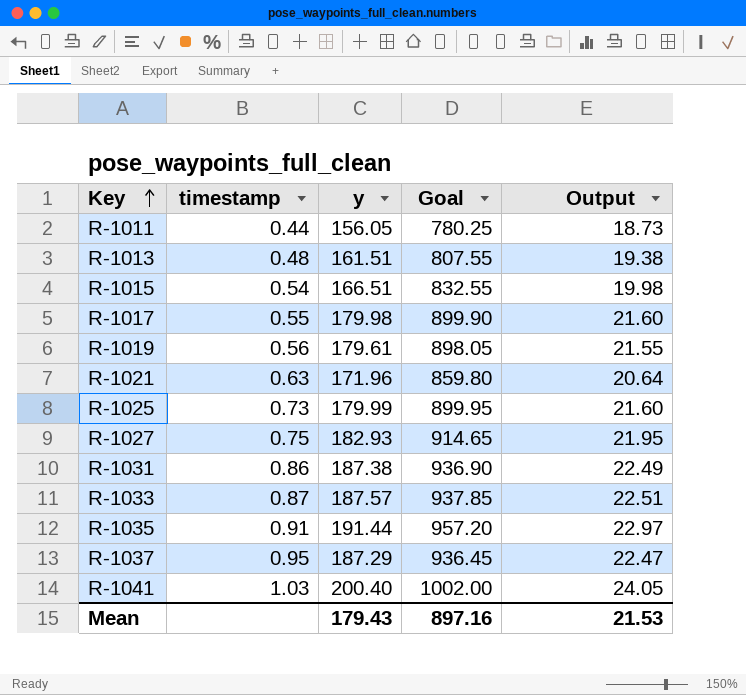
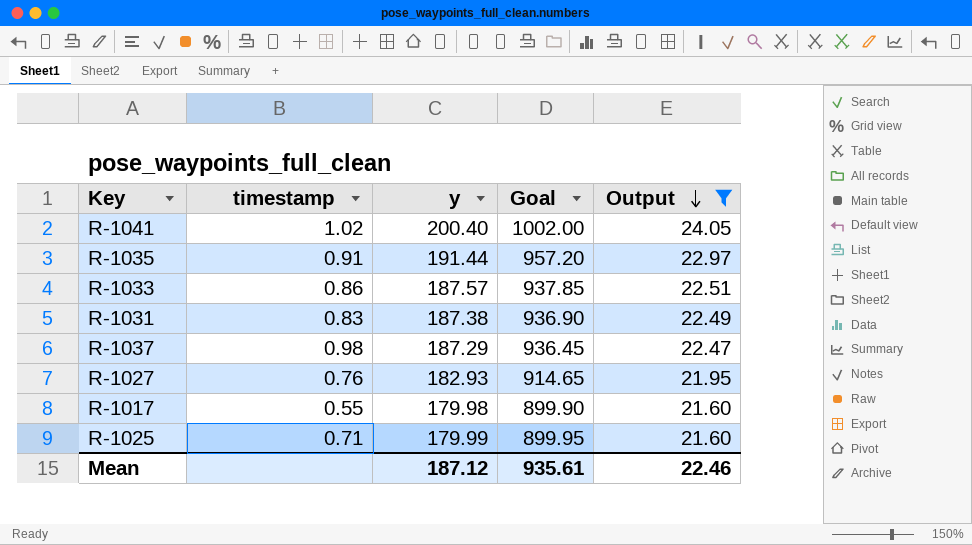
filter: none -> Output >= 21.60
row order: Key ascending -> Output descending
R-1041 | timestamp: 1.03 -> 1.02
R-1033 | timestamp: 0.87 -> 0.86
R-1031 | timestamp: 0.86 -> 0.83
R-1037 | timestamp: 0.95 -> 0.98
R-1027 | timestamp: 0.75 -> 0.76
R-1025 | timestamp: 0.73 -> 0.71
Mean | y: 179.43 -> 187.12
Mean | Goal: 897.16 -> 935.61
Mean | Output: 21.53 -> 22.46

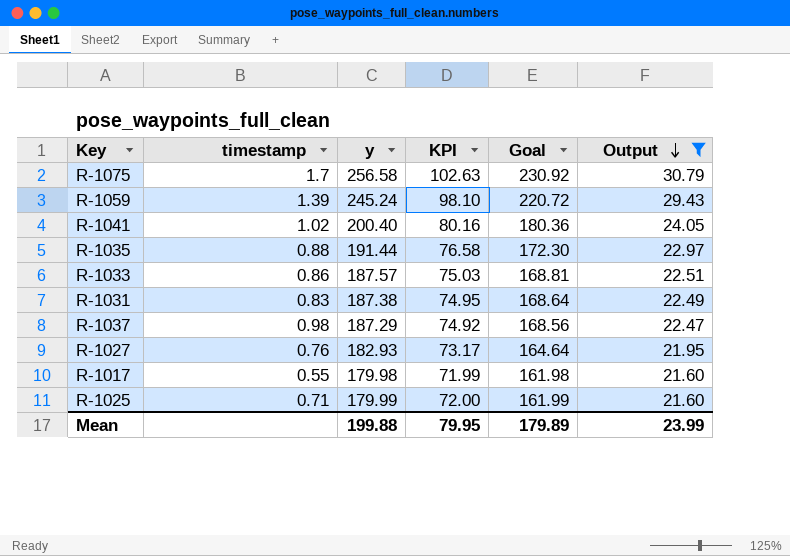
column KPI | formula: none -> [y] * 0.4
column Goal | formula: [y] * 5 -> [y] * 0.9
row R-1075: none -> 1.7 | 256.58 | 102.63 | 230.92 | 30.79
row R-1059: none -> 1.39 | 245.24 | 98.10 | 220.72 | 29.43
R-1035 | timestamp: 0.91 -> 0.88
Mean | y: 187.12 -> 199.88
Mean | Goal: 935.61 -> 179.89
Mean | Output: 22.46 -> 23.99

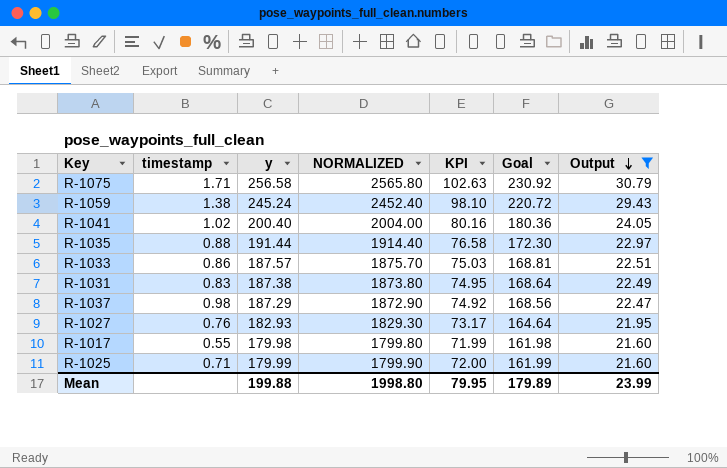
column NORMALIZED | formula: none -> [y] * 10
R-1075 | timestamp: 1.7 -> 1.71
R-1059 | timestamp: 1.39 -> 1.38

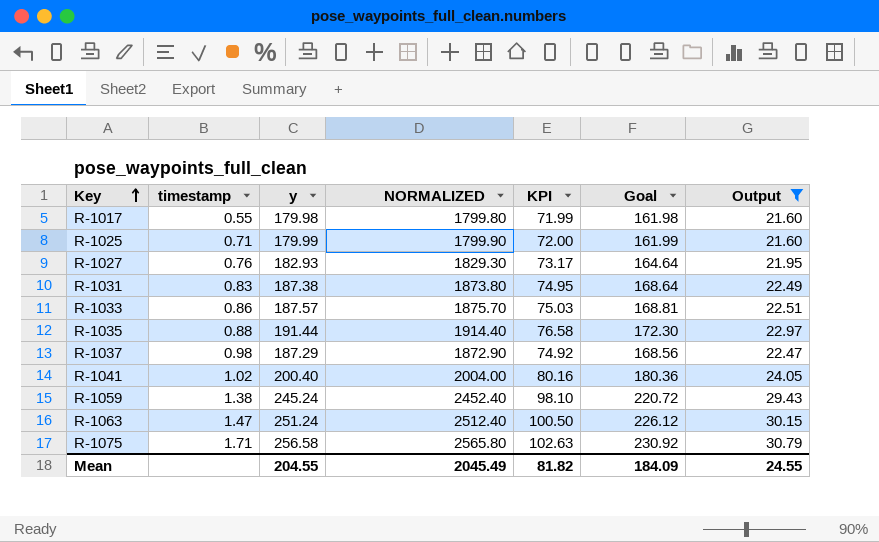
row order: Output descending -> Key ascending
row R-1063: none -> 1.47 | 251.24 | 2512.40 | 100.50 | 226.12 | 30.15
Mean | y: 199.88 -> 204.55
Mean | NORMALIZED: 1998.80 -> 2045.49
Mean | KPI: 79.95 -> 81.82
Mean | Goal: 179.89 -> 184.09
Mean | Output: 23.99 -> 24.55

